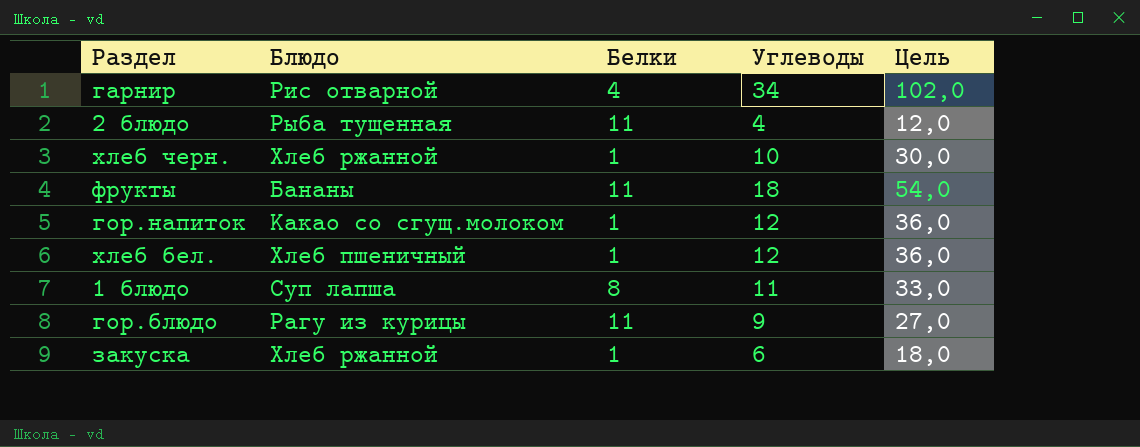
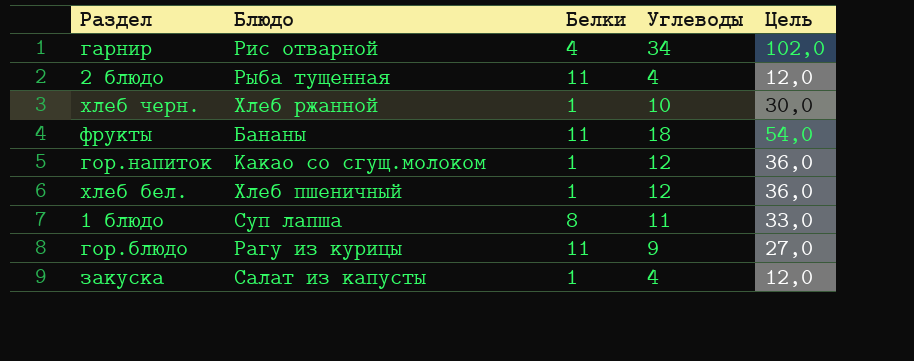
закуска | Блюдо: Хлеб ржанной -> Салат из капусты
закуска | Углеводы: 6 -> 4
закуска | Цель: 18,0 -> 12,0

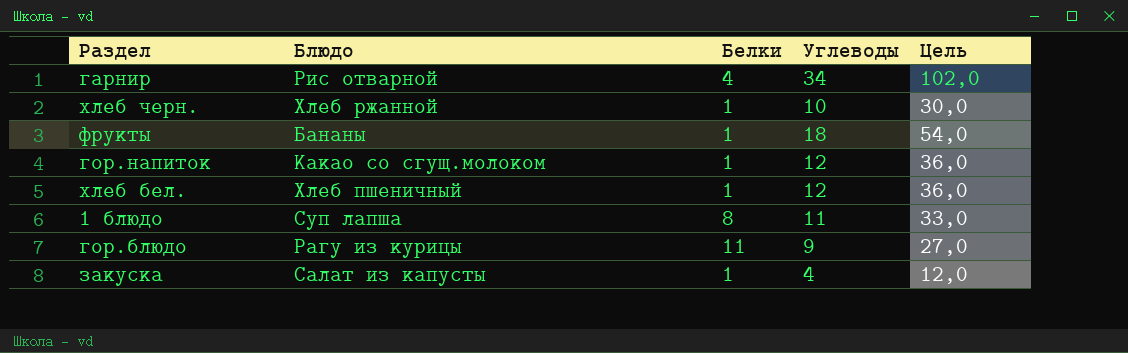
row 2 блюдо: Рыба тущенная | 11 | 4 | 12,0 -> none
фрукты | Белки: 11 -> 1

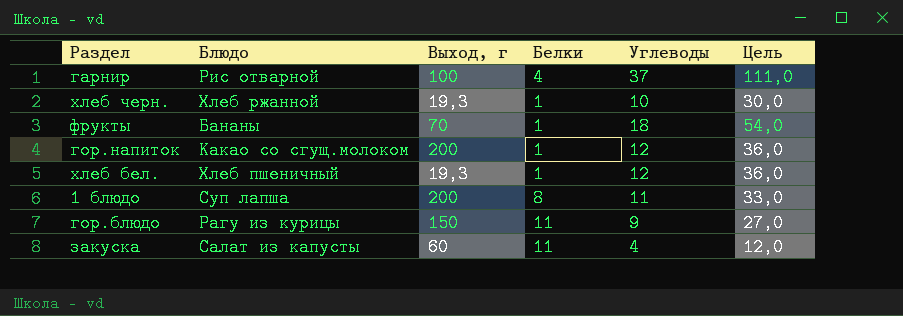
column Выход, г | position: none -> 3
гарнир | Углеводы: 34 -> 37
гарнир | Цель: 102,0 -> 111,0
закуска | Белки: 1 -> 11

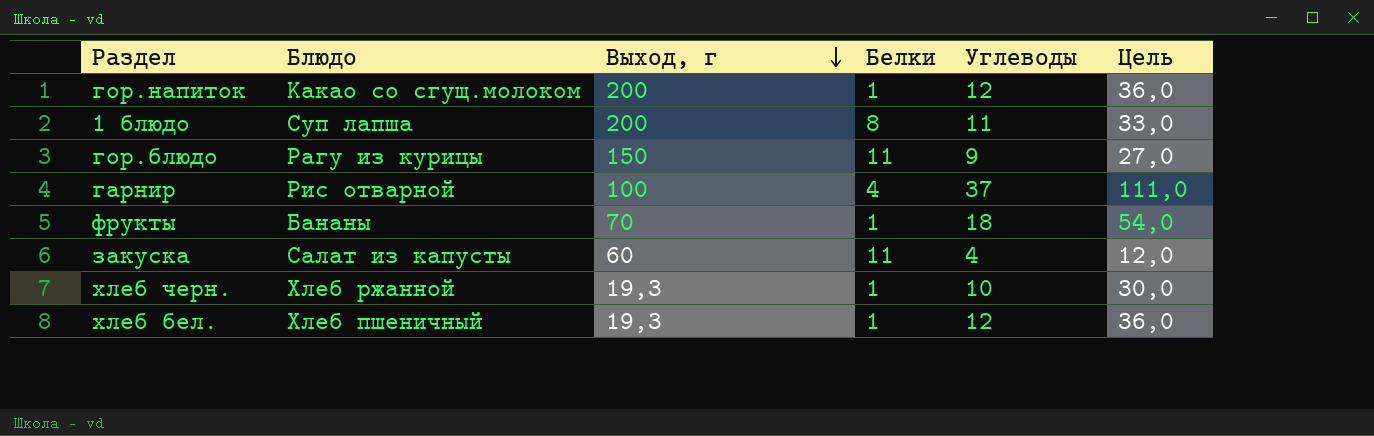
row order: none -> Выход, г descending

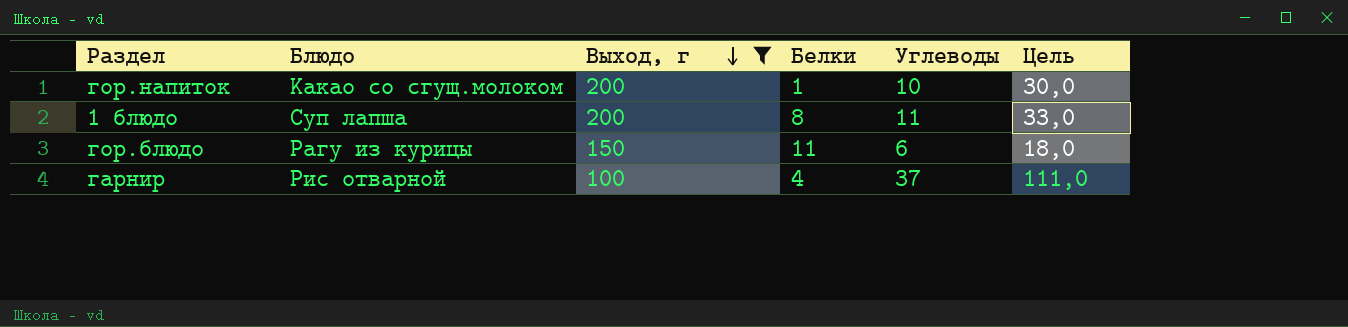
filter: none -> Выход, г >= 100
гор.напиток | Углеводы: 12 -> 10
гор.напиток | Цель: 36,0 -> 30,0
гор.блюдо | Углеводы: 9 -> 6
гор.блюдо | Цель: 27,0 -> 18,0

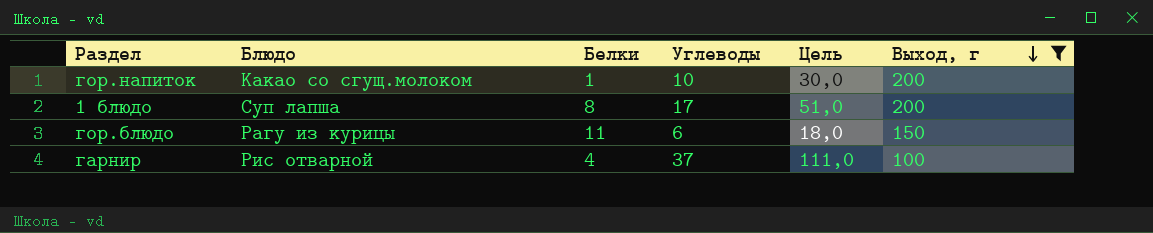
column Выход, г | position: 3 -> 6
1 блюдо | Углеводы: 11 -> 17
1 блюдо | Цель: 33,0 -> 51,0

